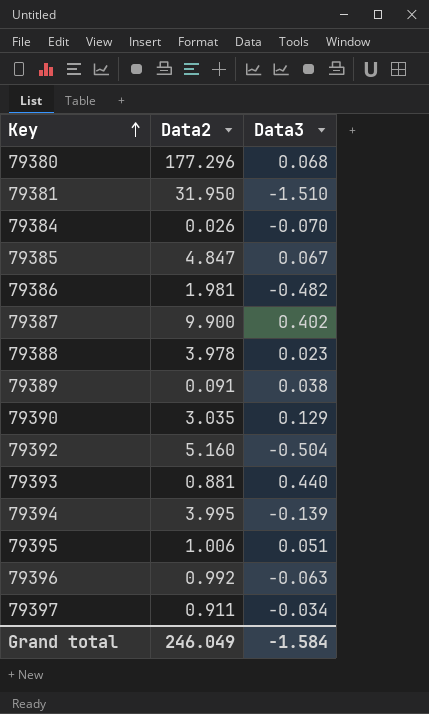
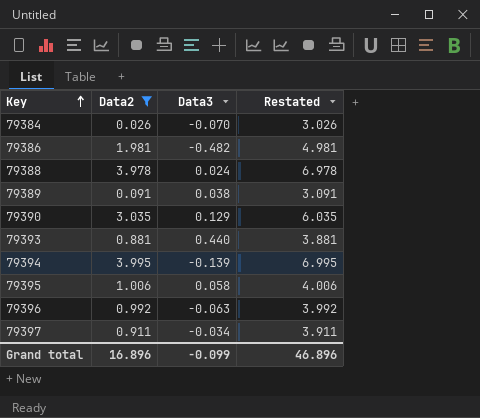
filter: none -> Data2 <= 3.995
column Restated | formula: none -> [Data2] + 3
79388 | Data3: 0.023 -> 0.024
79395 | Data3: 0.051 -> 0.058
Grand total | Data2: 246.049 -> 16.896
Grand total | Data3: -1.584 -> -0.099

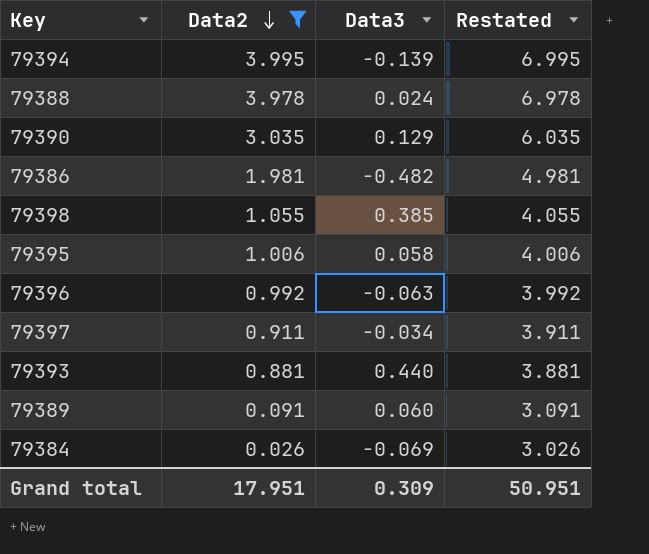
row order: Key ascending -> Data2 descending
row 79398: none -> 1.055 | 0.385 | 4.055
79389 | Data3: 0.038 -> 0.060
79384 | Data3: -0.070 -> -0.069
Grand total | Data2: 16.896 -> 17.951
Grand total | Data3: -0.099 -> 0.309
Grand total | Restated: 46.896 -> 50.951

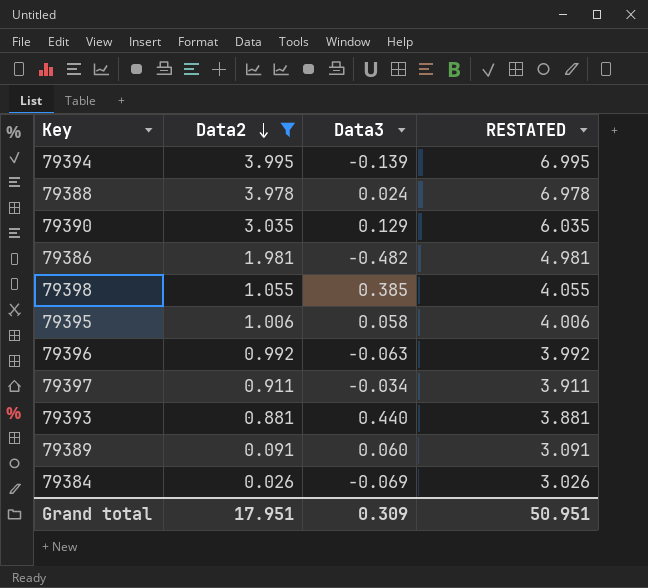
column name: Restated -> RESTATED

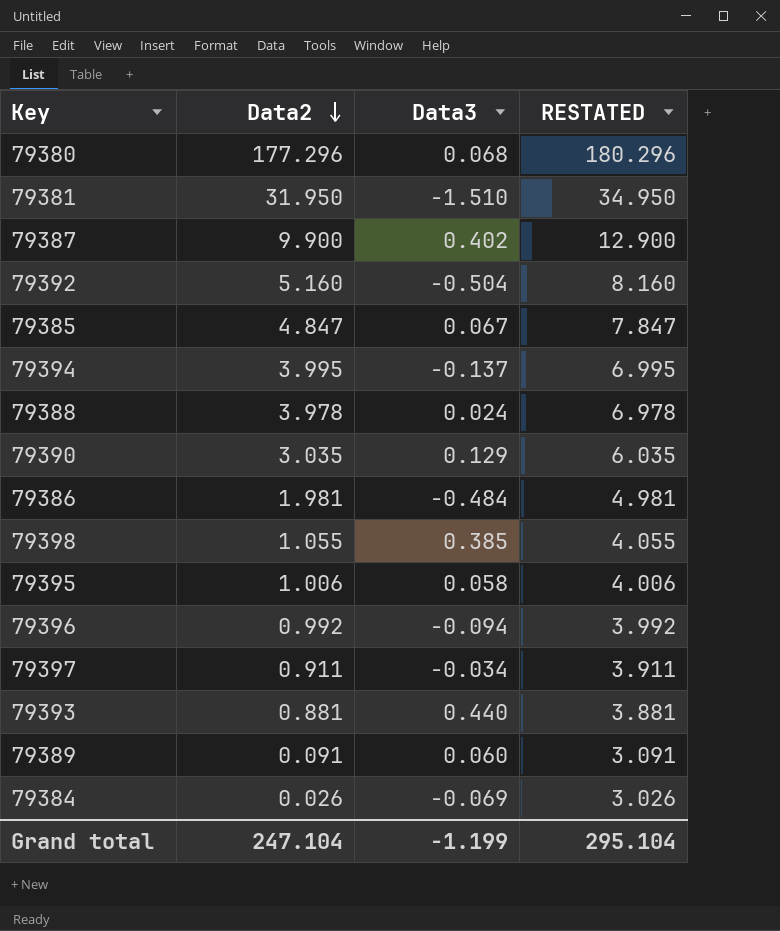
filter: Data2 <= 3.995 -> none
79394 | Data3: -0.139 -> -0.137
79386 | Data3: -0.482 -> -0.484
79396 | Data3: -0.063 -> -0.094
Grand total | Data2: 17.951 -> 247.104
Grand total | Data3: 0.309 -> -1.199
Grand total | RESTATED: 50.951 -> 295.104

